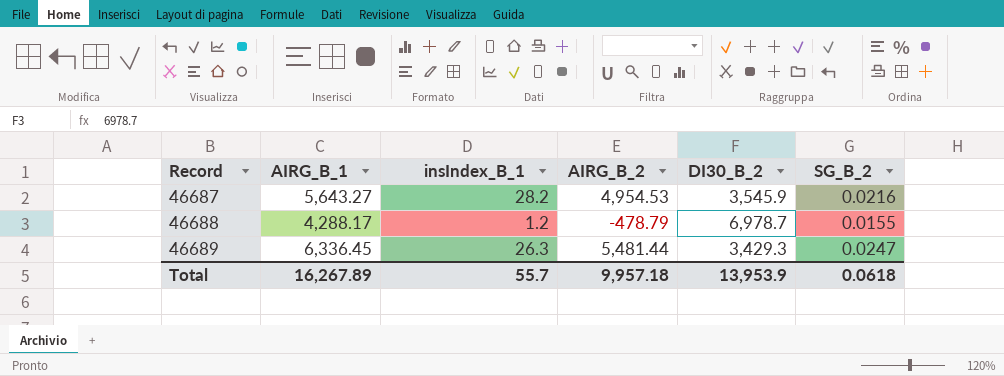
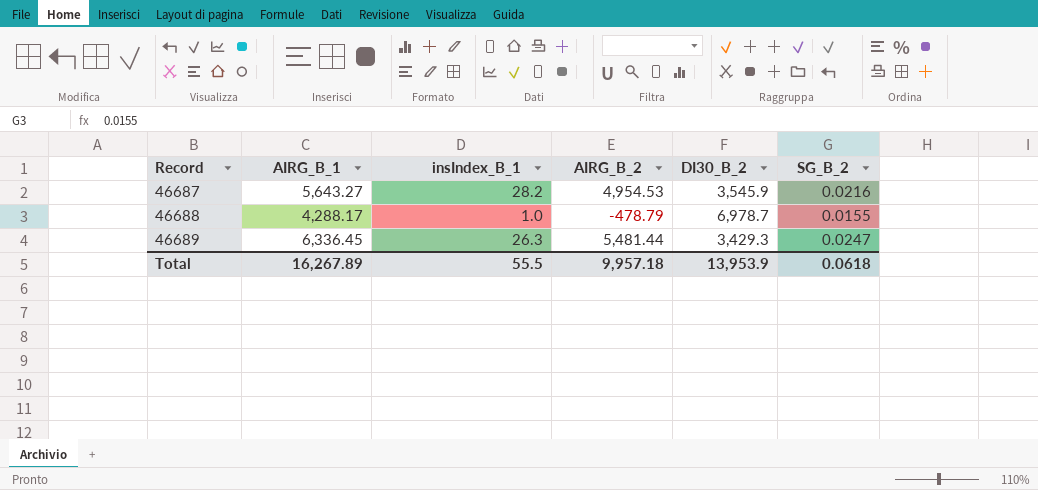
46688 | insIndex_B_1: 1.2 -> 1.0
Total | insIndex_B_1: 55.7 -> 55.5

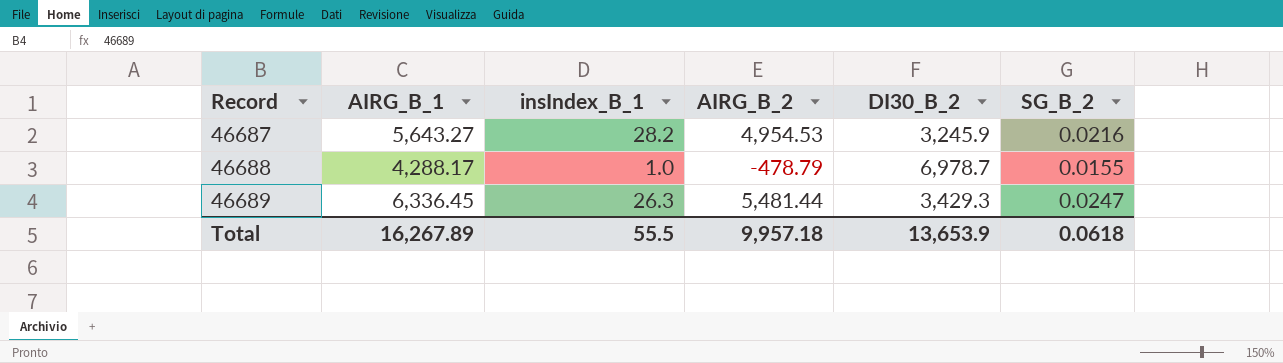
46687 | DI30_B_2: 3,545.9 -> 3,245.9
Total | DI30_B_2: 13,953.9 -> 13,653.9

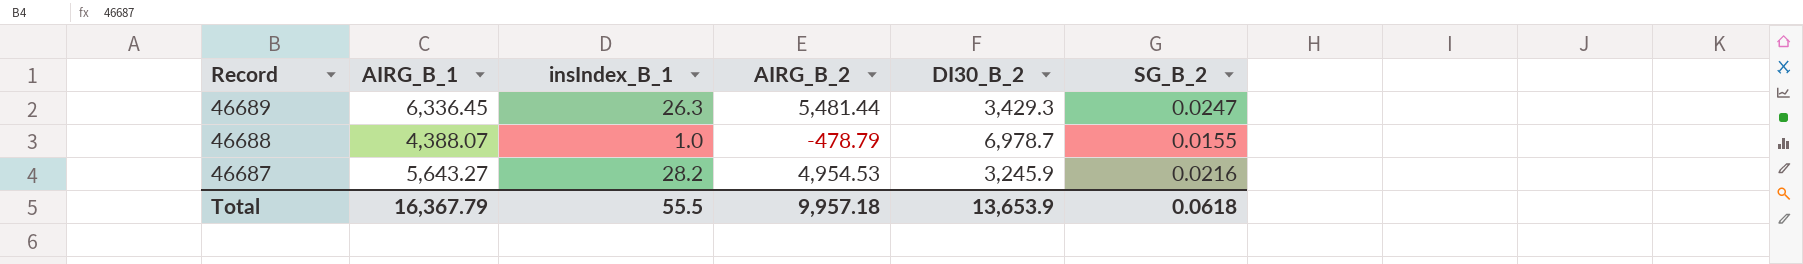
row order: Record ascending -> Record descending
46688 | AIRG_B_1: 4,288.17 -> 4,388.07
Total | AIRG_B_1: 16,267.89 -> 16,367.79

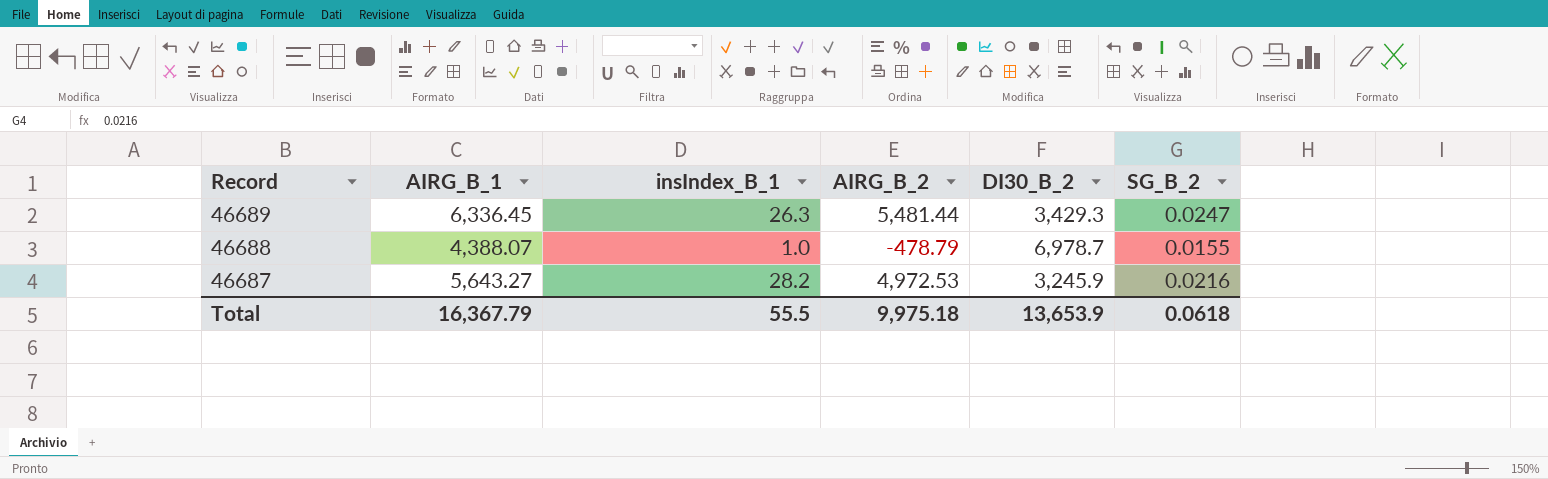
46687 | AIRG_B_2: 4,954.53 -> 4,972.53
Total | AIRG_B_2: 9,957.18 -> 9,975.18

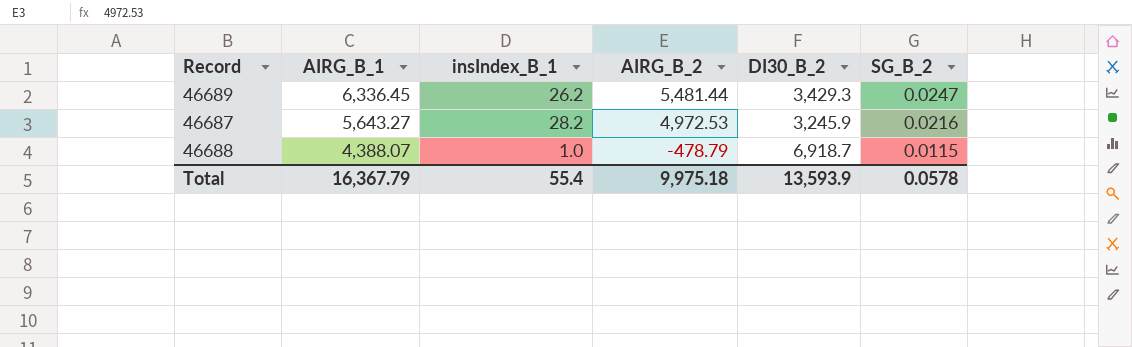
row order: Record descending -> AIRG_B_1 descending
46689 | insIndex_B_1: 26.3 -> 26.2
46688 | DI30_B_2: 6,978.7 -> 6,918.7
46688 | SG_B_2: 0.0155 -> 0.0115
Total | insIndex_B_1: 55.5 -> 55.4
Total | DI30_B_2: 13,653.9 -> 13,593.9
Total | SG_B_2: 0.0618 -> 0.0578

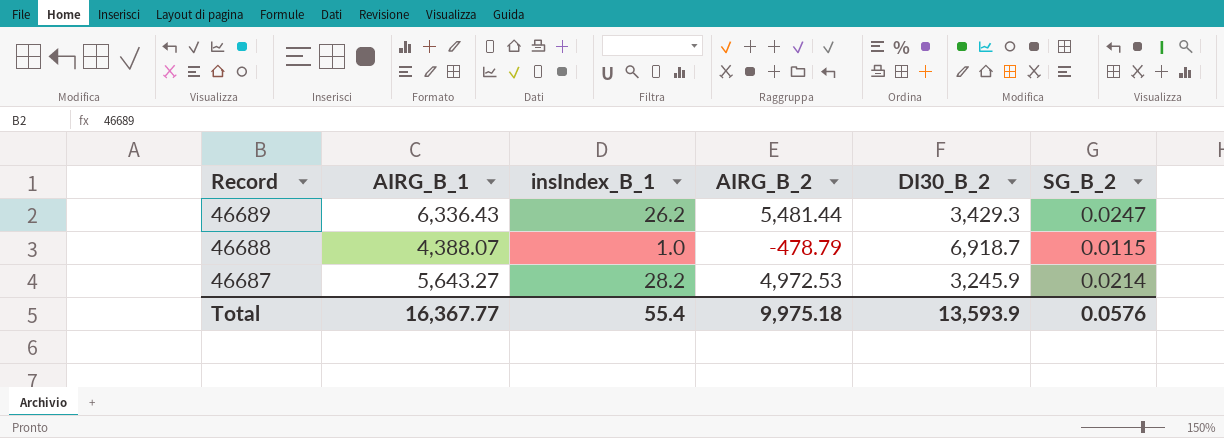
row order: AIRG_B_1 descending -> Record descending
46689 | AIRG_B_1: 6,336.45 -> 6,336.43
46687 | SG_B_2: 0.0216 -> 0.0214
Total | AIRG_B_1: 16,367.79 -> 16,367.77
Total | SG_B_2: 0.0578 -> 0.0576

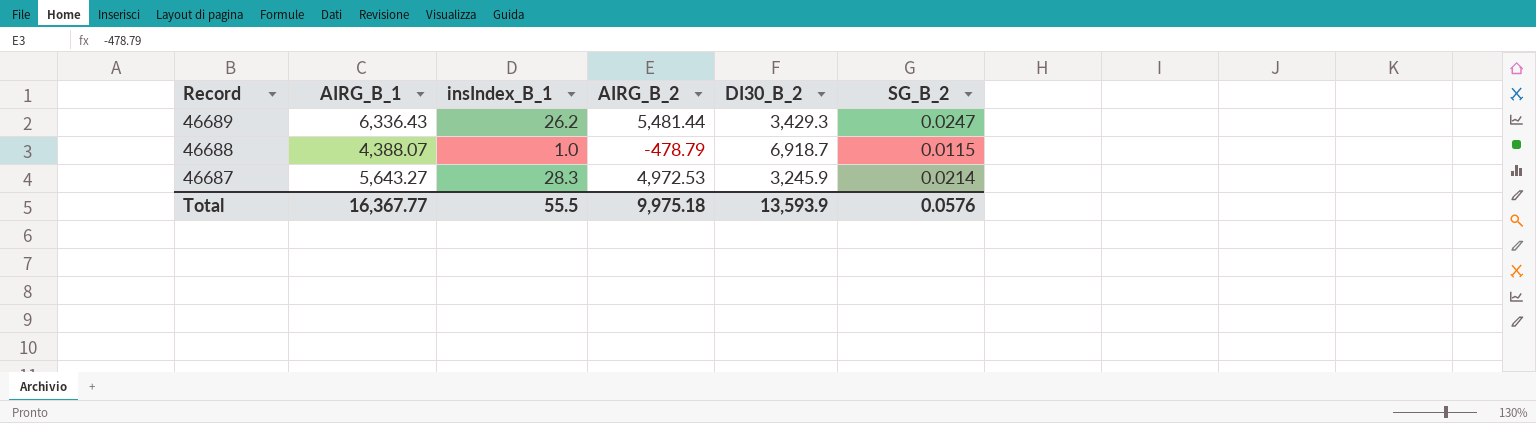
46687 | insIndex_B_1: 28.2 -> 28.3
Total | insIndex_B_1: 55.4 -> 55.5

